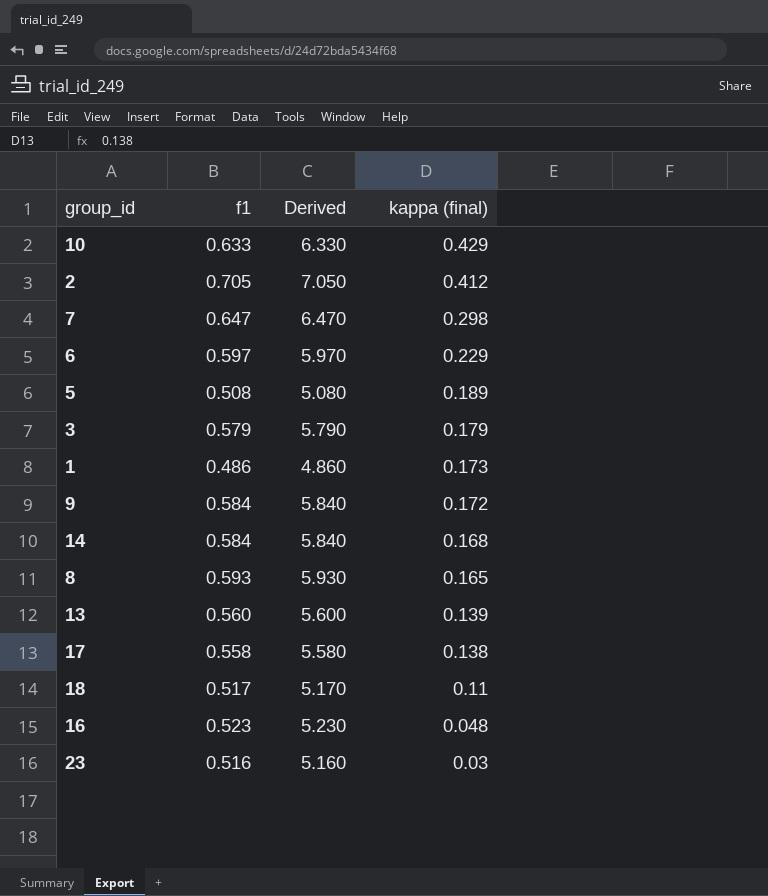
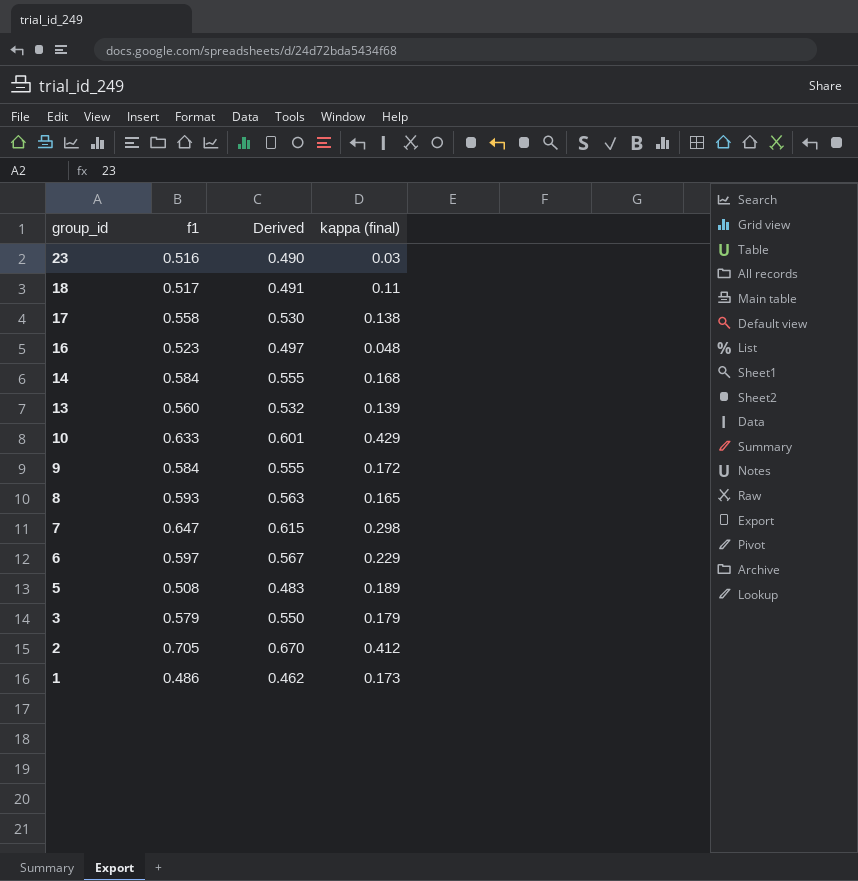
row order: kappa (final) descending -> group_id descending
column Derived | formula: [f1] * 10 -> [f1] * 0.95

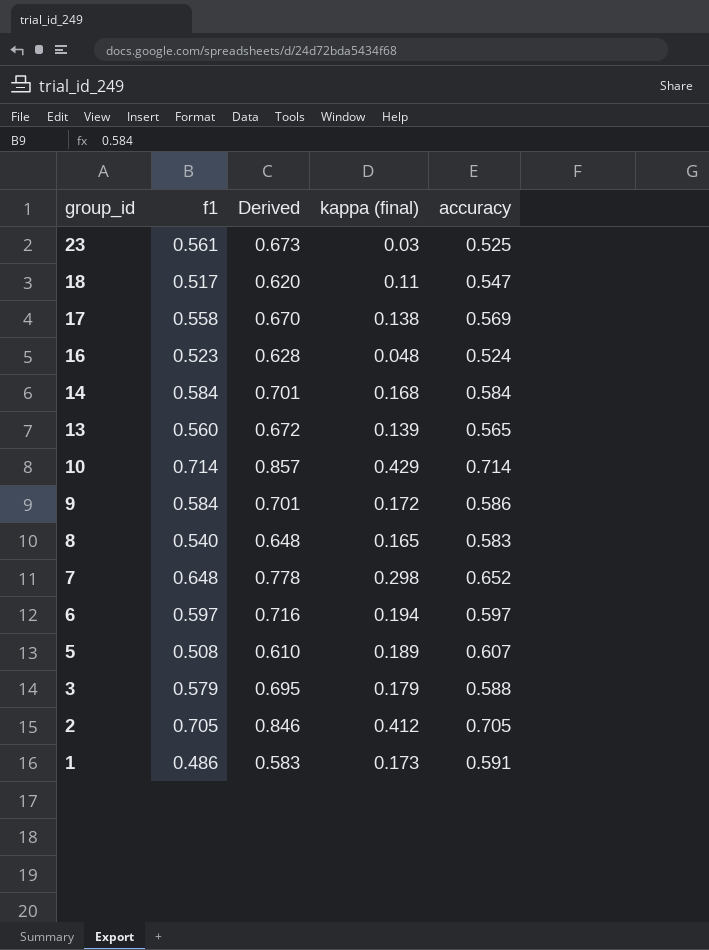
column Derived | formula: [f1] * 0.95 -> [f1] * 1.2
column accuracy | position: none -> 5
23 | f1: 0.516 -> 0.561
10 | f1: 0.633 -> 0.714
8 | f1: 0.593 -> 0.540
7 | f1: 0.647 -> 0.648
6 | kappa (final): 0.229 -> 0.194

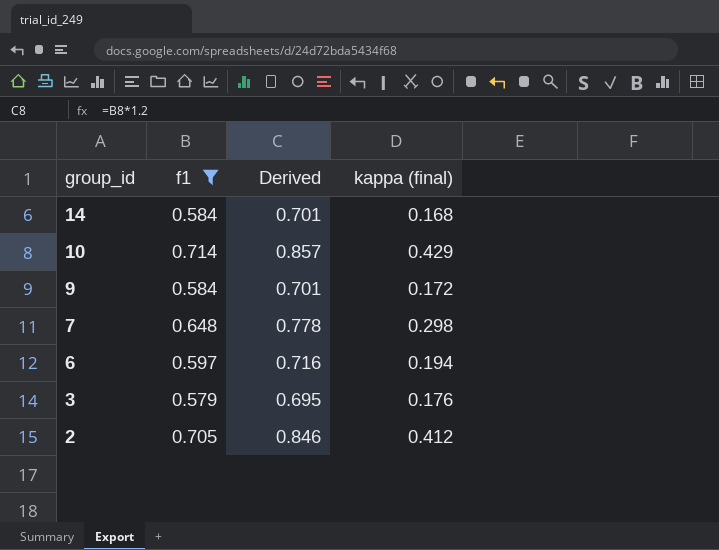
filter: none -> f1 >= 0.579
column accuracy | position: 5 -> none
3 | kappa (final): 0.179 -> 0.176

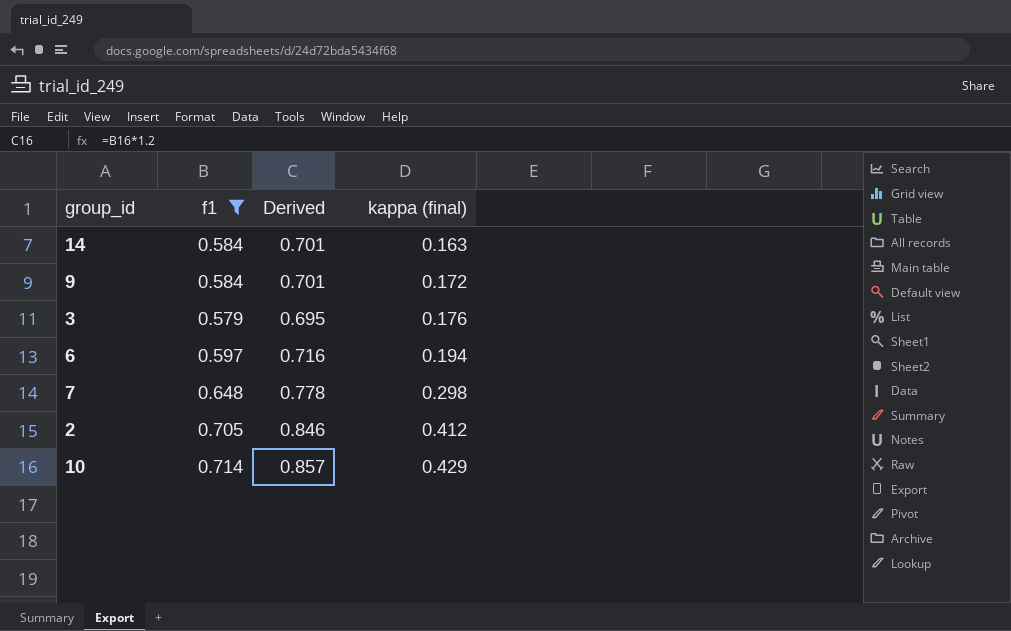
row order: group_id descending -> kappa (final) ascending
14 | kappa (final): 0.168 -> 0.163

